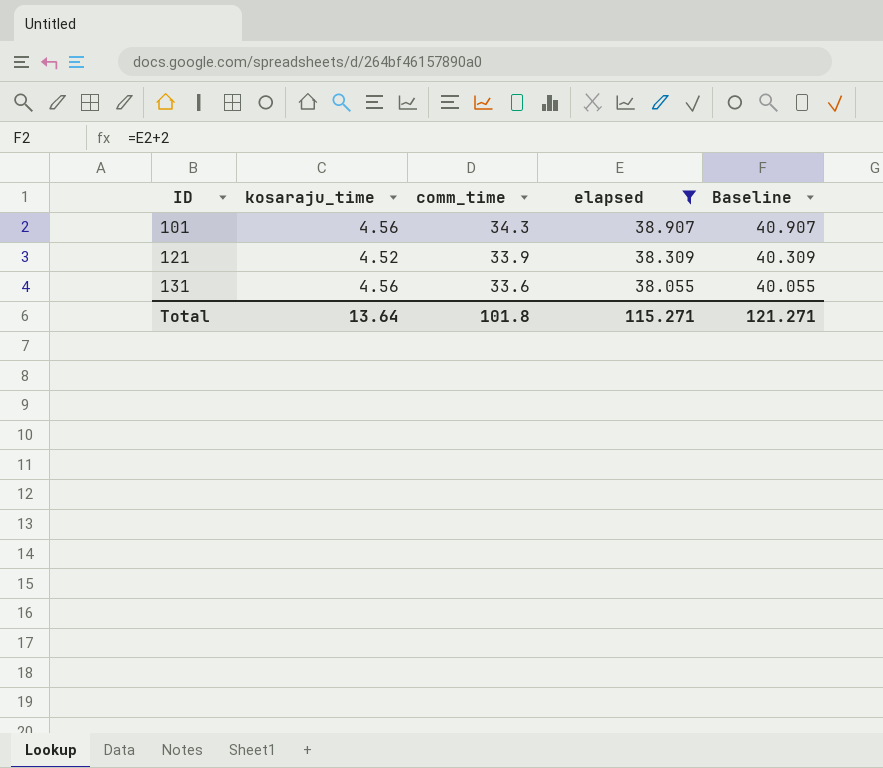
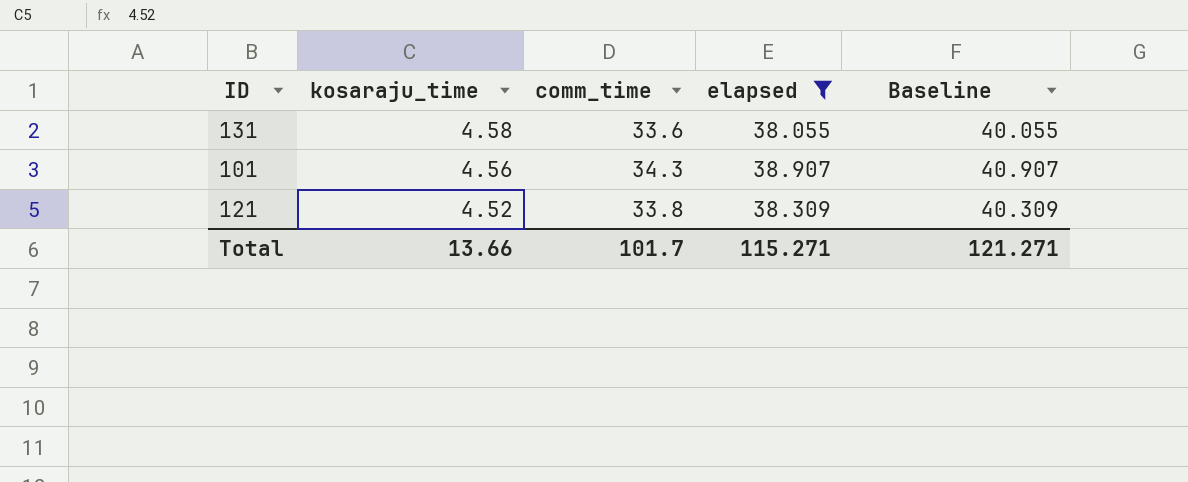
row order: ID ascending -> kosaraju_time descending
131 | kosaraju_time: 4.56 -> 4.58
121 | comm_time: 33.9 -> 33.8
Total | kosaraju_time: 13.64 -> 13.66
Total | comm_time: 101.8 -> 101.7

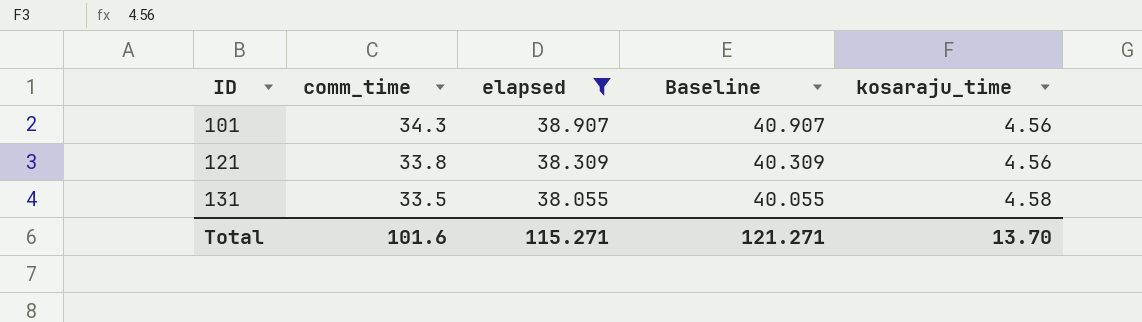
row order: kosaraju_time descending -> ID ascending
column kosaraju_time | position: 2 -> 5
121 | kosaraju_time: 4.52 -> 4.56
131 | comm_time: 33.6 -> 33.5
Total | comm_time: 101.7 -> 101.6
Total | kosaraju_time: 13.66 -> 13.70

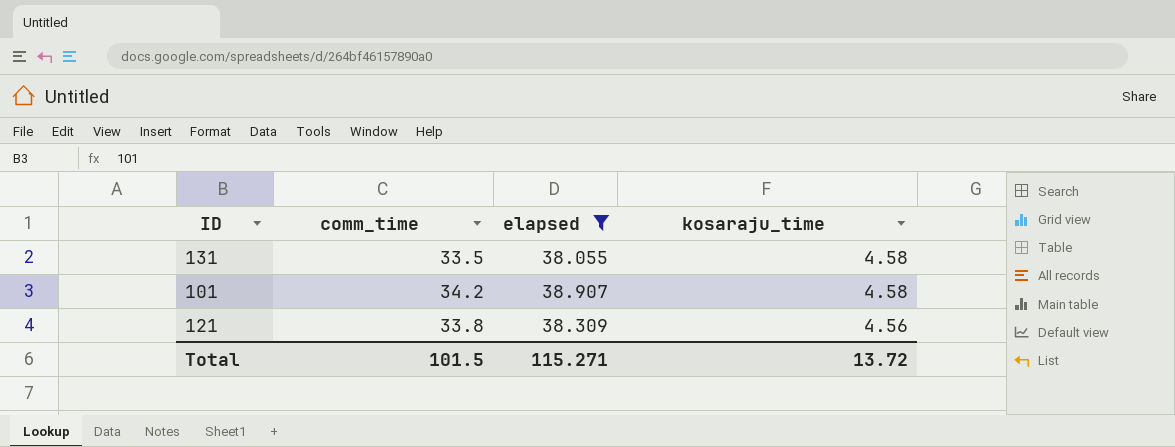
row order: ID ascending -> kosaraju_time descending
column Baseline | formula: [elapsed] + 2 -> none
101 | comm_time: 34.3 -> 34.2
101 | kosaraju_time: 4.56 -> 4.58
Total | comm_time: 101.6 -> 101.5
Total | kosaraju_time: 13.70 -> 13.72

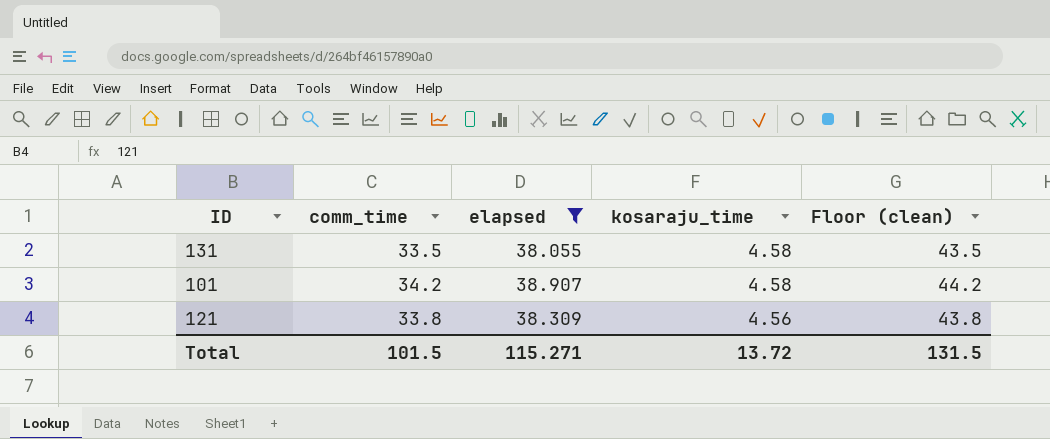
column Floor (clean) | formula: none -> [comm_time] + 10

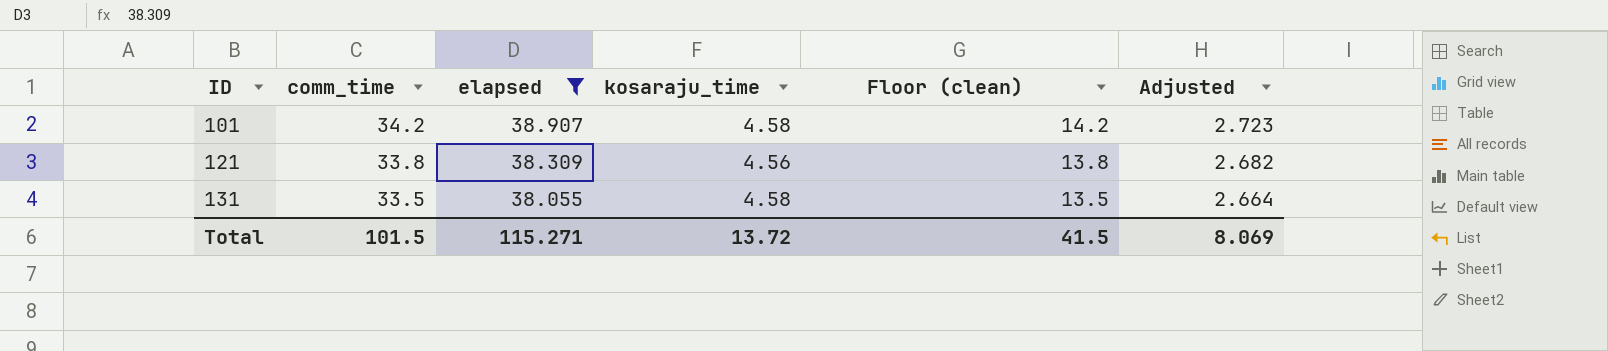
row order: kosaraju_time descending -> ID ascending
column Floor (clean) | formula: [comm_time] + 10 -> [comm_time] - 20
column Adjusted | formula: none -> [elapsed] * 0.07
Total | Floor (clean): 131.5 -> 41.5

